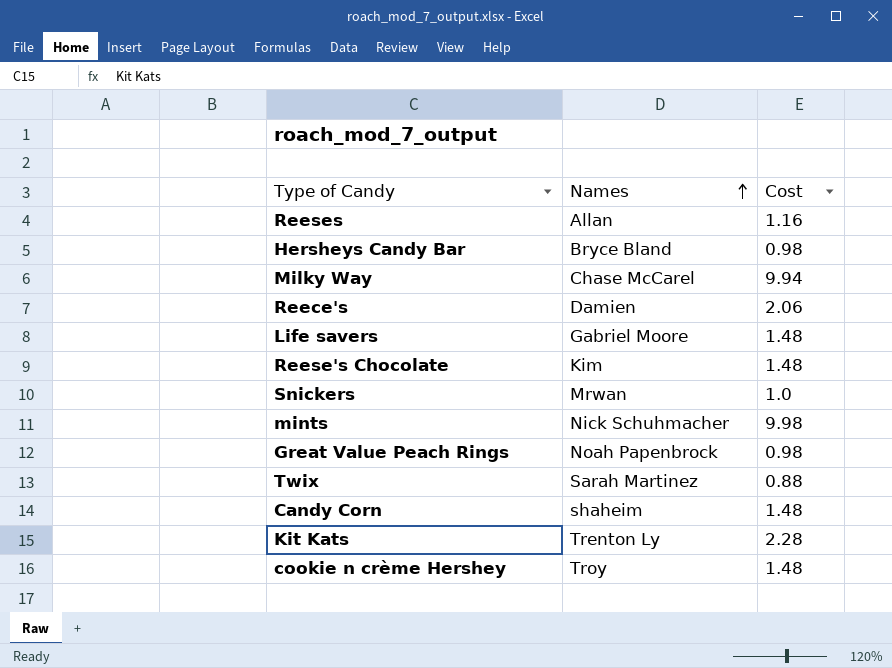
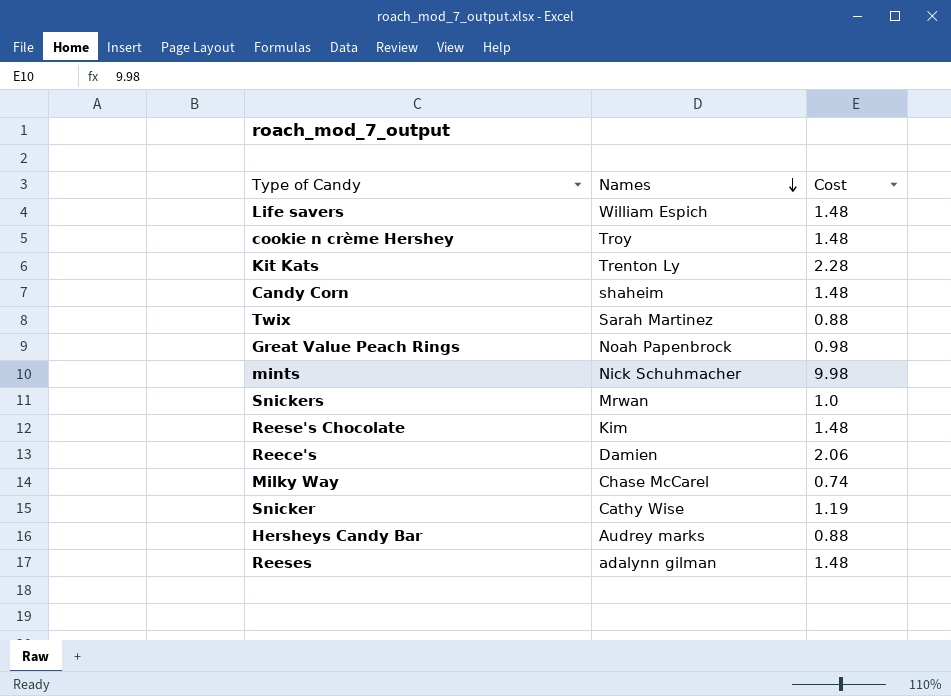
row order: Names ascending -> Names descending
Life savers | Names: Gabriel Moore -> William Espich
Milky Way | Cost: 9.94 -> 0.74
row Snicker: none -> Cathy Wise | 1.19
Hersheys Candy Bar | Names: Bryce Bland -> Audrey marks
Hersheys Candy Bar | Cost: 0.98 -> 0.88
Reeses | Names: Allan -> adalynn gilman
Reeses | Cost: 1.16 -> 1.48

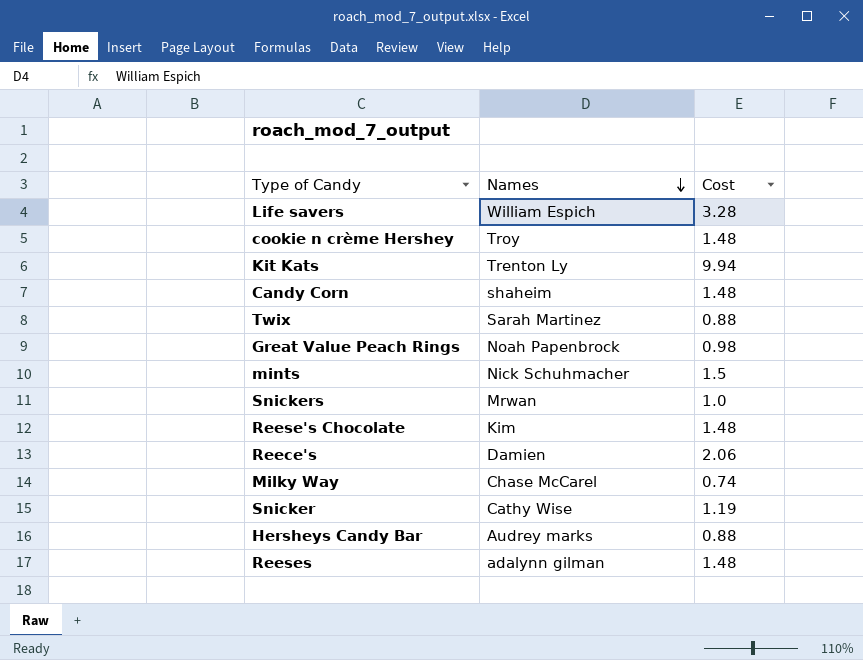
Life savers | Cost: 1.48 -> 3.28
Kit Kats | Cost: 2.28 -> 9.94
mints | Cost: 9.98 -> 1.5

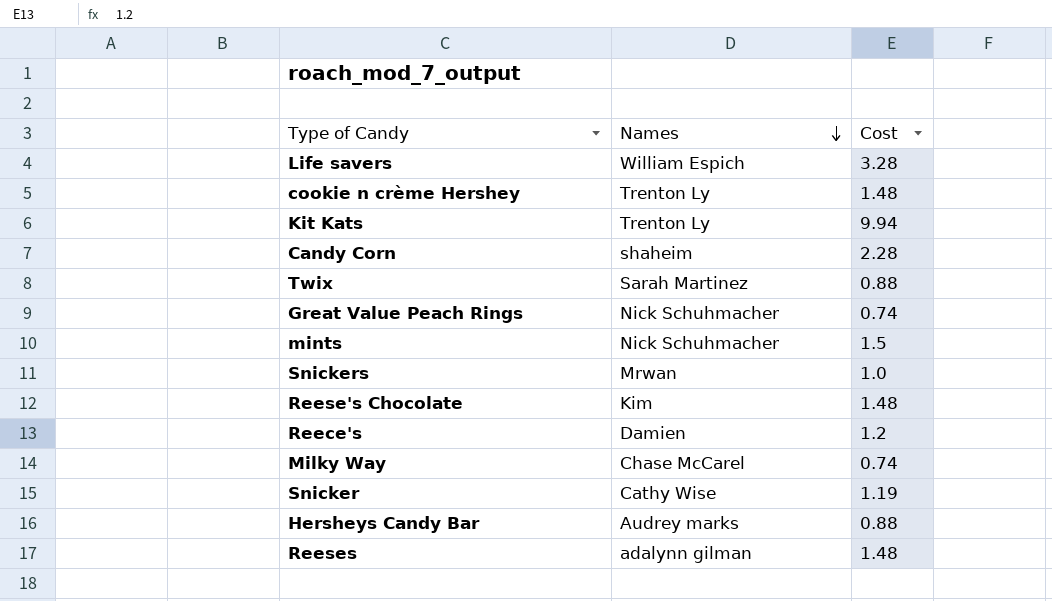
cookie n crème Hershey | Names: Troy -> Trenton Ly
Candy Corn | Cost: 1.48 -> 2.28
Great Value Peach Rings | Names: Noah Papenbrock -> Nick Schuhmacher
Great Value Peach Rings | Cost: 0.98 -> 0.74
Reece's | Cost: 2.06 -> 1.2

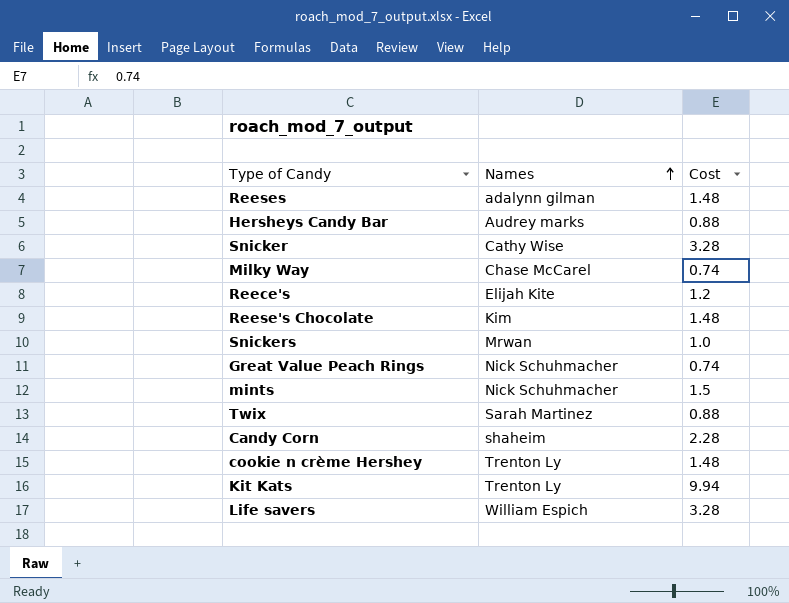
row order: Names descending -> Names ascending
Snicker | Cost: 1.19 -> 3.28
Reece's | Names: Damien -> Elijah Kite

